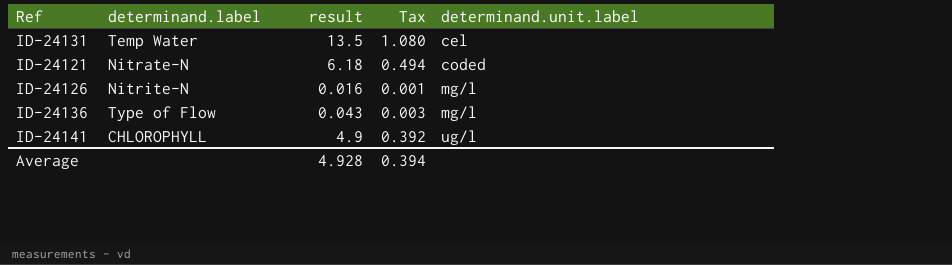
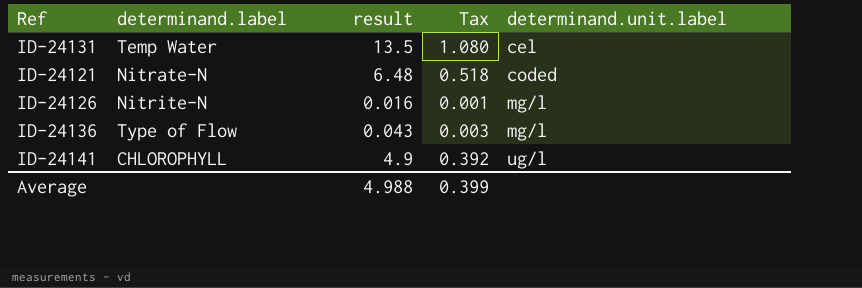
ID-24121 | result: 6.18 -> 6.48
ID-24121 | Tax: 0.494 -> 0.518
Average | result: 4.928 -> 4.988
Average | Tax: 0.394 -> 0.399

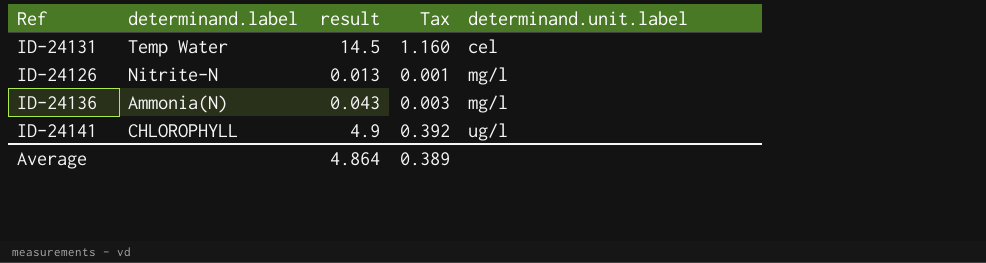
row ID-24121: Nitrate-N | 6.48 | 0.518 | coded -> none
ID-24131 | result: 13.5 -> 14.5
ID-24131 | Tax: 1.080 -> 1.160
ID-24126 | result: 0.016 -> 0.013
ID-24136 | determinand.label: Type of Flow -> Ammonia(N)
Average | result: 4.988 -> 4.864
Average | Tax: 0.399 -> 0.389

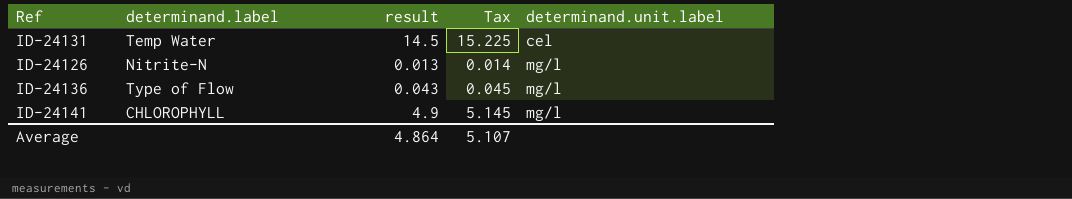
column Tax | formula: [result] * 0.08 -> [result] * 1.05
ID-24136 | determinand.label: Ammonia(N) -> Type of Flow
ID-24141 | determinand.unit.label: ug/l -> mg/l
Average | Tax: 0.389 -> 5.107

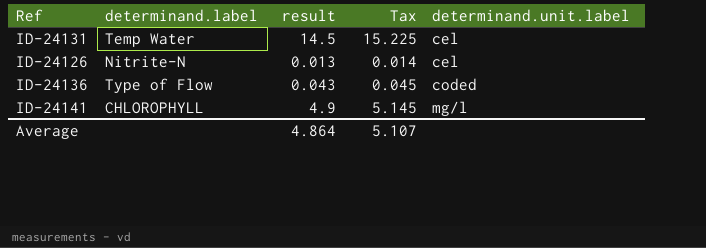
ID-24126 | determinand.unit.label: mg/l -> cel
ID-24136 | determinand.unit.label: mg/l -> coded

